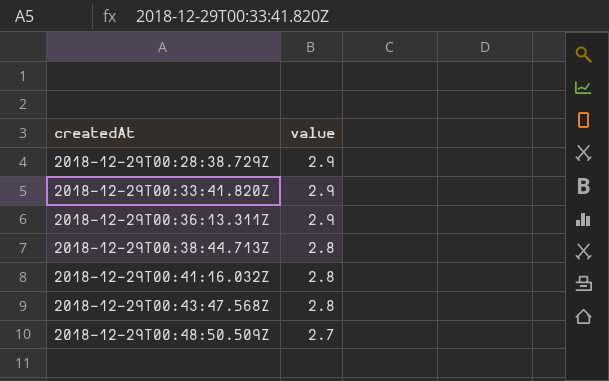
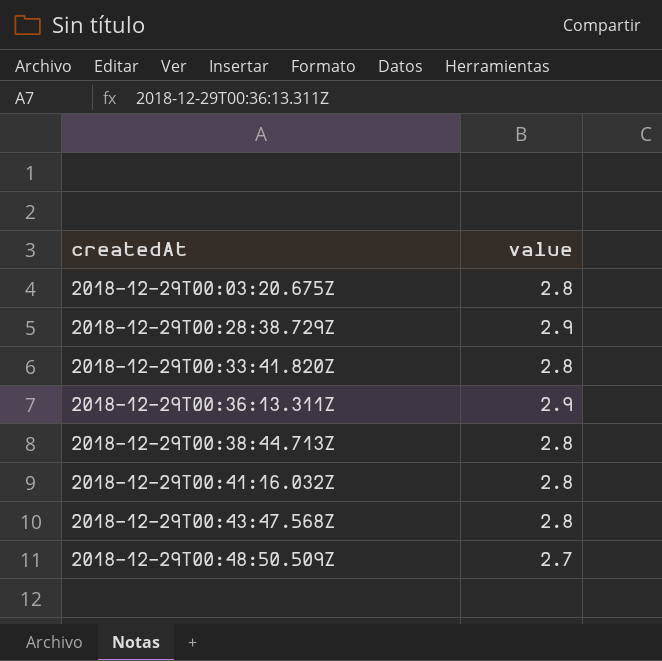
row 2018-12-29T00:03:20.675Z: none -> 2.8
2018-12-29T00:33:41.820Z | value: 2.9 -> 2.8

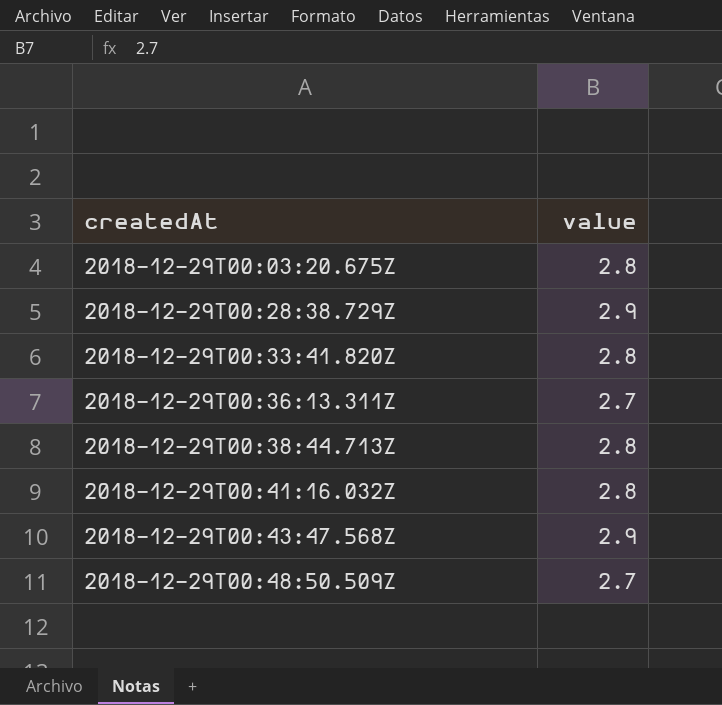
2018-12-29T00:36:13.311Z | value: 2.9 -> 2.7
2018-12-29T00:43:47.568Z | value: 2.8 -> 2.9

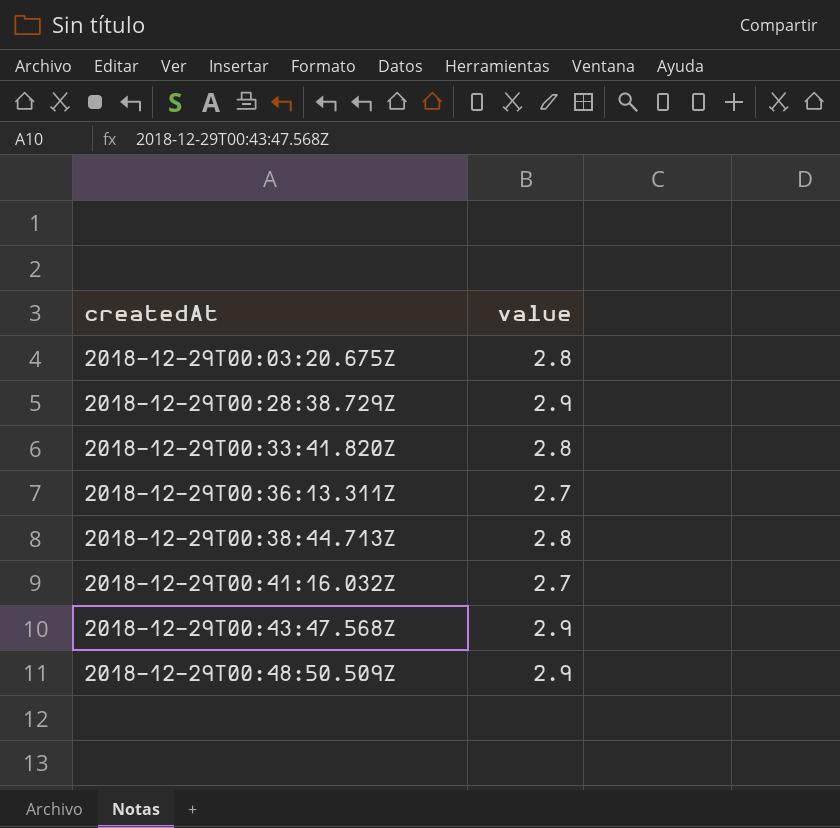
2018-12-29T00:41:16.032Z | value: 2.8 -> 2.7
2018-12-29T00:48:50.509Z | value: 2.7 -> 2.9

